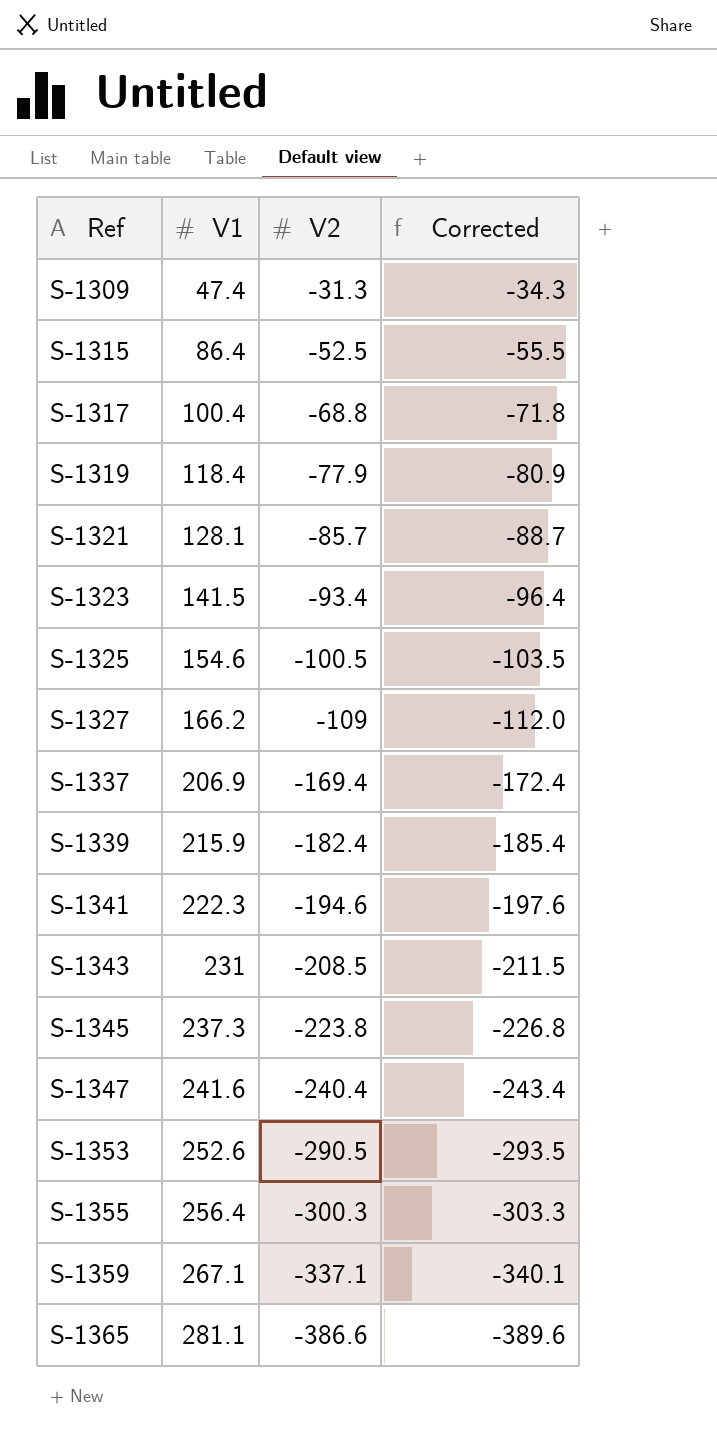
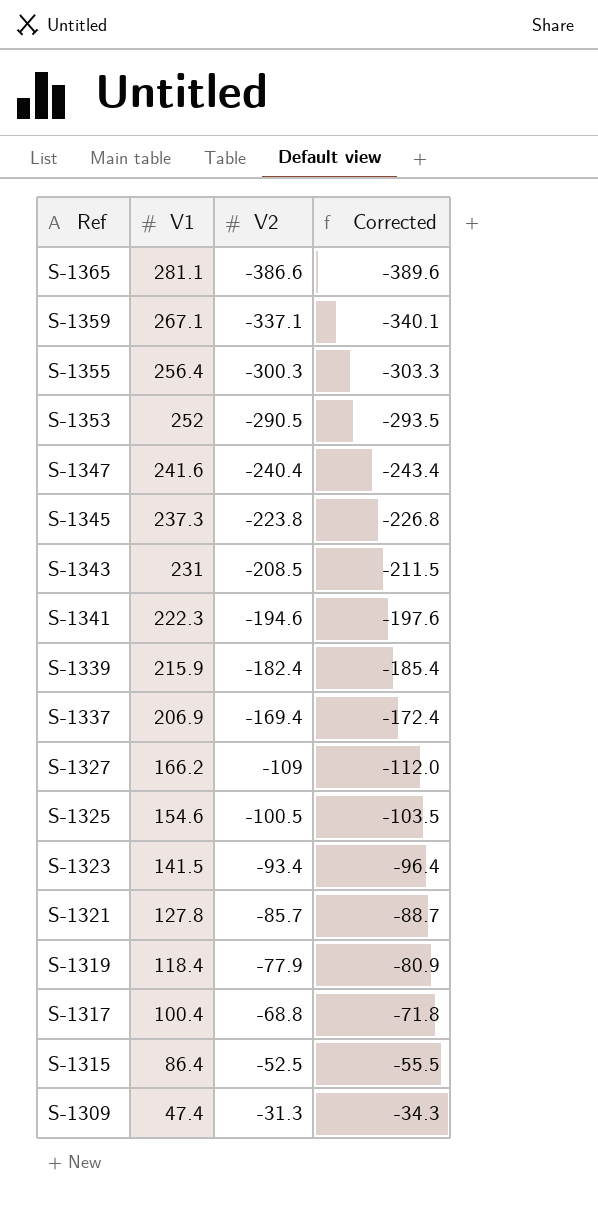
row order: Ref ascending -> Ref descending
S-1353 | V1: 252.6 -> 252
S-1321 | V1: 128.1 -> 127.8

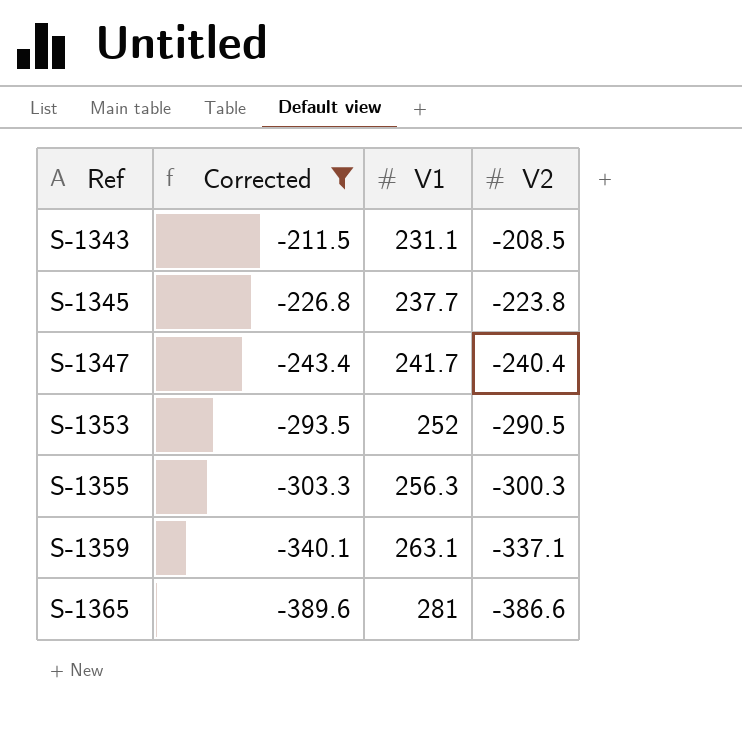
filter: none -> Corrected <= -211.5
row order: Ref descending -> Ref ascending
column Corrected | position: 4 -> 2
S-1343 | V1: 231 -> 231.1
S-1345 | V1: 237.3 -> 237.7
S-1347 | V1: 241.6 -> 241.7
S-1355 | V1: 256.4 -> 256.3
S-1359 | V1: 267.1 -> 263.1
S-1365 | V1: 281.1 -> 281

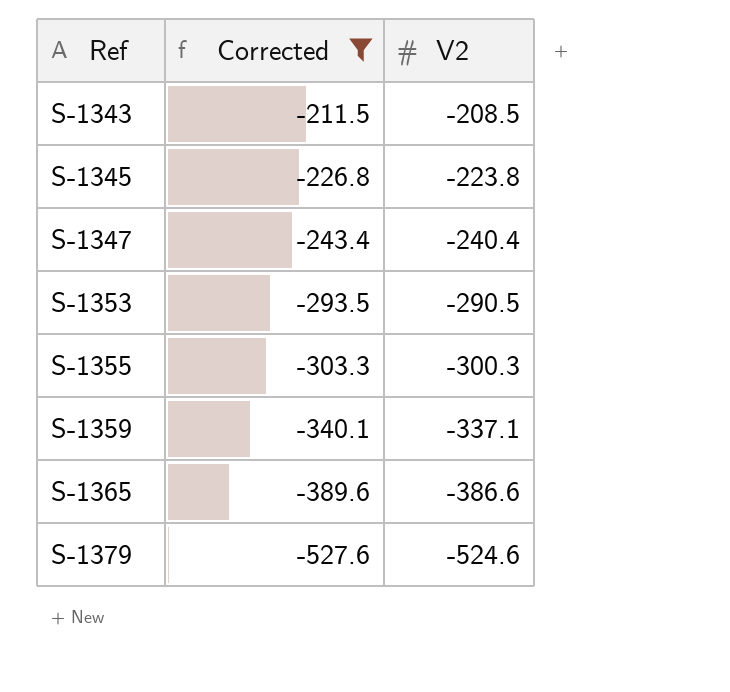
column V1 | position: 3 -> none
row S-1379: none -> -527.6 | -524.6

